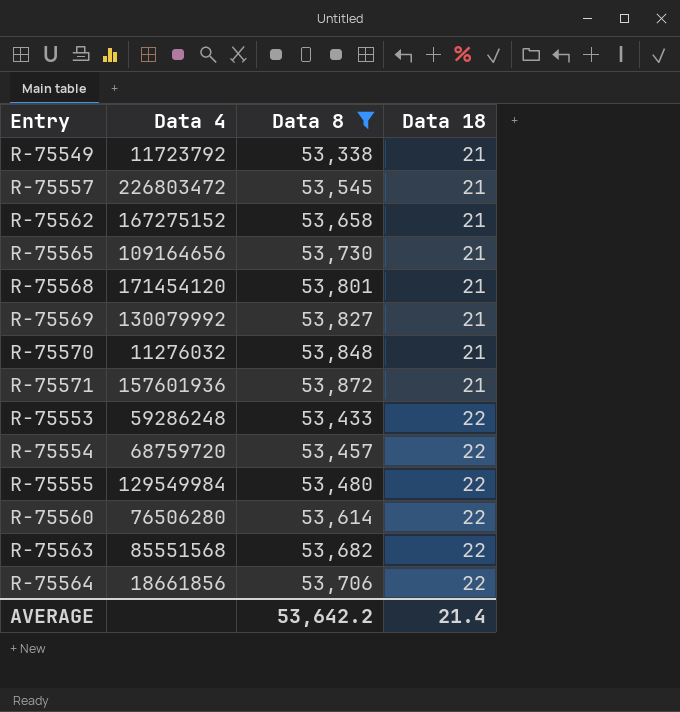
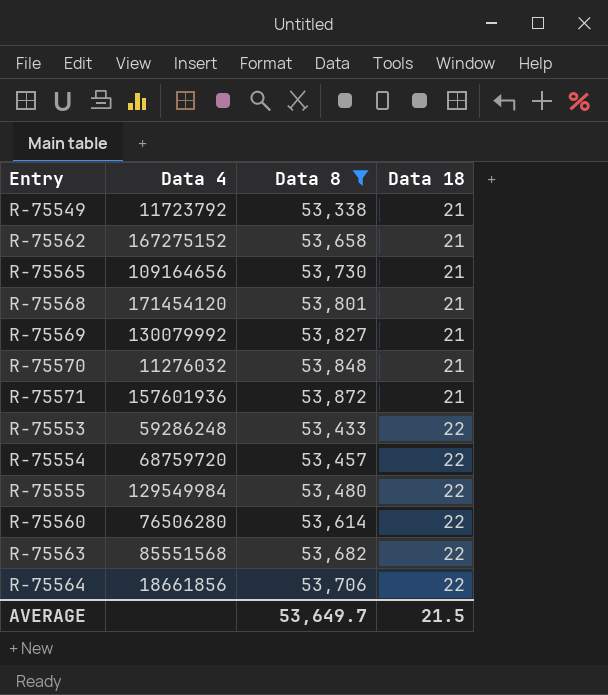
row R-75557: 226803472 | 53,545 | 21 -> none
AVERAGE | Data 8: 53,642.2 -> 53,649.7
AVERAGE | Data 18: 21.4 -> 21.5

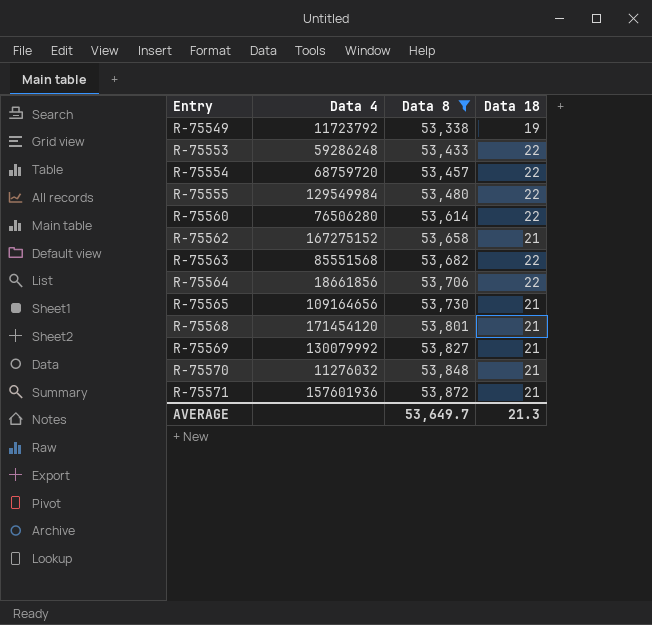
row order: Data 18 ascending -> Entry ascending
R-75549 | Data 18: 21 -> 19
AVERAGE | Data 18: 21.5 -> 21.3

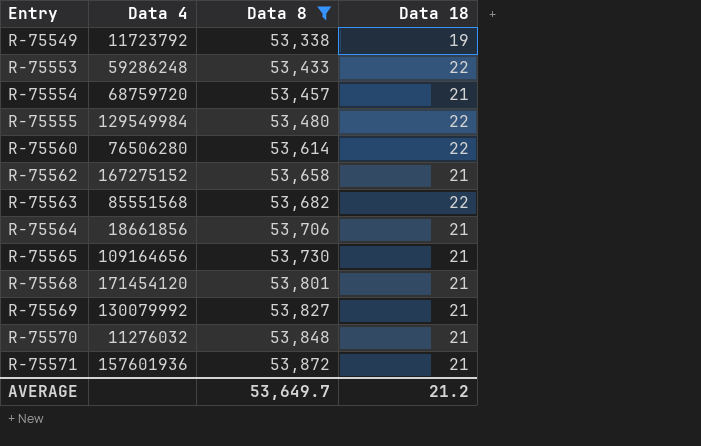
R-75554 | Data 18: 22 -> 21
R-75564 | Data 18: 22 -> 21
AVERAGE | Data 18: 21.3 -> 21.2

